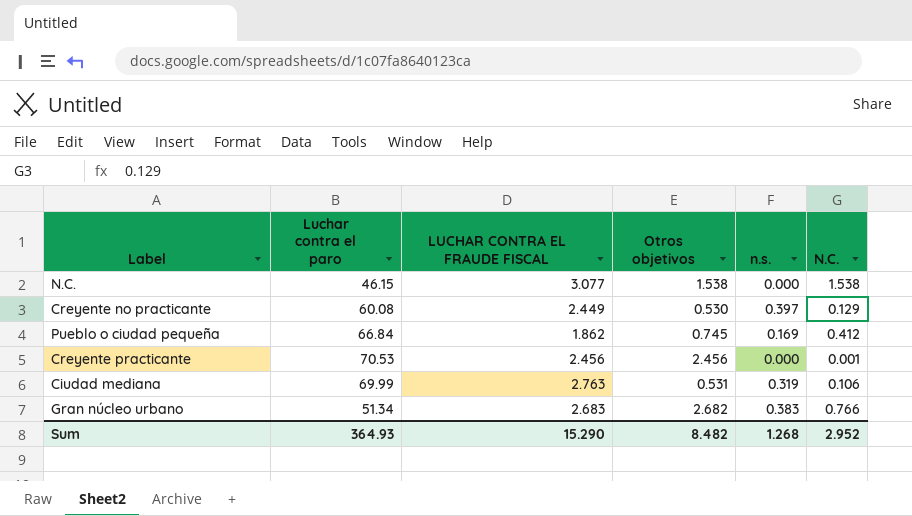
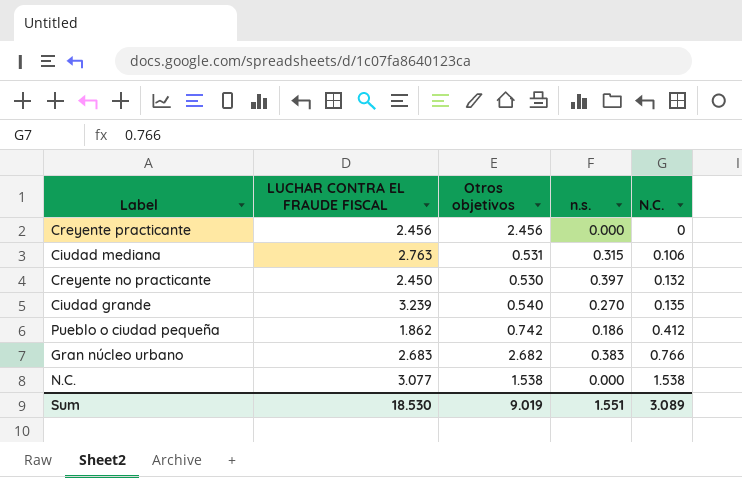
row order: none -> N.C. ascending
column Luchar contra el paro | position: 2 -> none
Creyente practicante | N.C.: 0.001 -> 0
Ciudad mediana | n.s.: 0.319 -> 0.315
Creyente no practicante | LUCHAR CONTRA EL FRAUDE FISCAL: 2.449 -> 2.450
Creyente no practicante | N.C.: 0.129 -> 0.132
row Ciudad grande: none -> 3.239 | 0.540 | 0.270 | 0.135
Pueblo o ciudad pequeña | Otros objetivos: 0.745 -> 0.742
Pueblo o ciudad pequeña | n.s.: 0.169 -> 0.186
Sum | LUCHAR CONTRA EL FRAUDE FISCAL: 15.290 -> 18.530
Sum | Otros objetivos: 8.482 -> 9.019
Sum | n.s.: 1.268 -> 1.551
Sum | N.C.: 2.952 -> 3.089

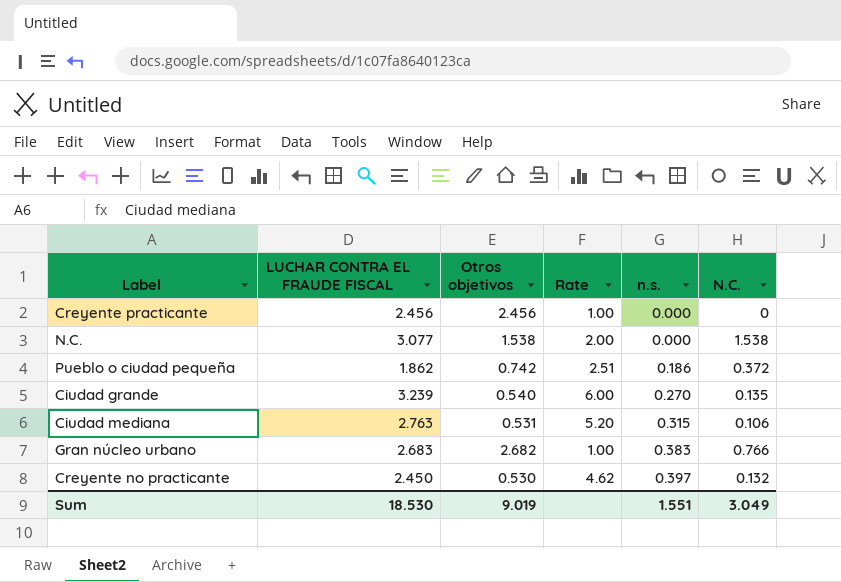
row order: N.C. ascending -> n.s. ascending
column Rate | formula: none -> [LUCHAR CONTRA EL FRAUDE FISCAL] / [Otros objetivos]
Pueblo o ciudad pequeña | N.C.: 0.412 -> 0.372
Sum | N.C.: 3.089 -> 3.049

